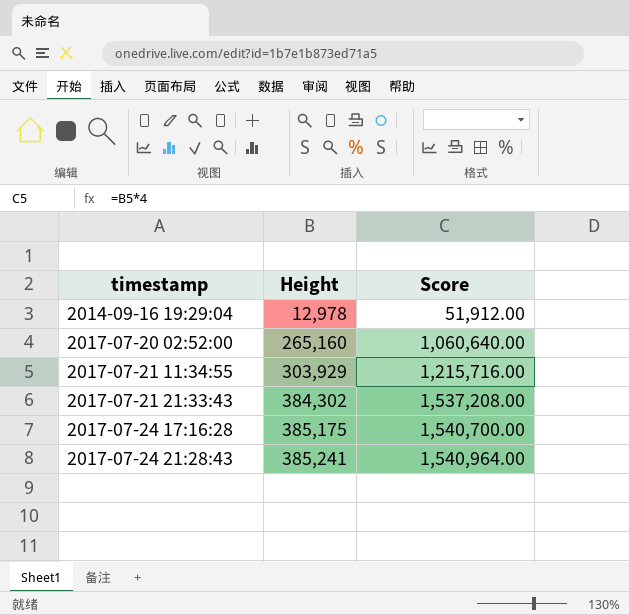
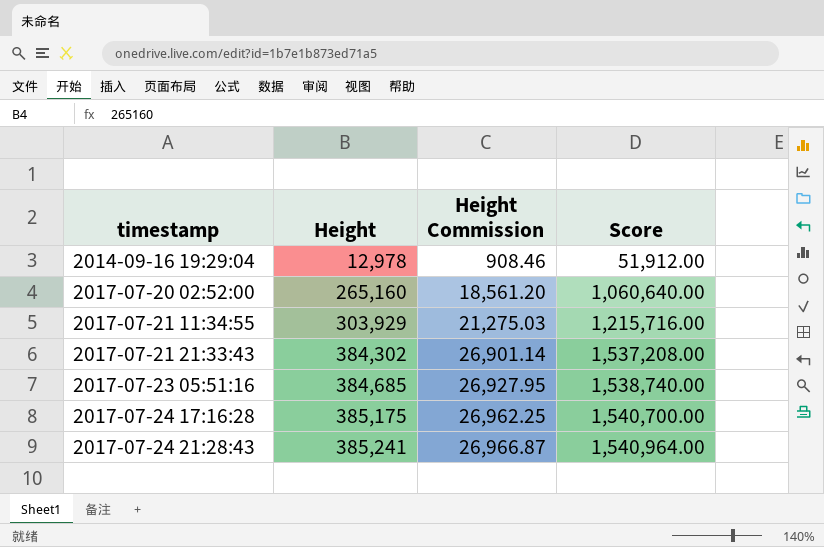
column Height Commission | formula: none -> [Height] * 0.07
row 2017-07-23 05:51:16: none -> 384,685 | 26,927.95 | 1,538,740.00

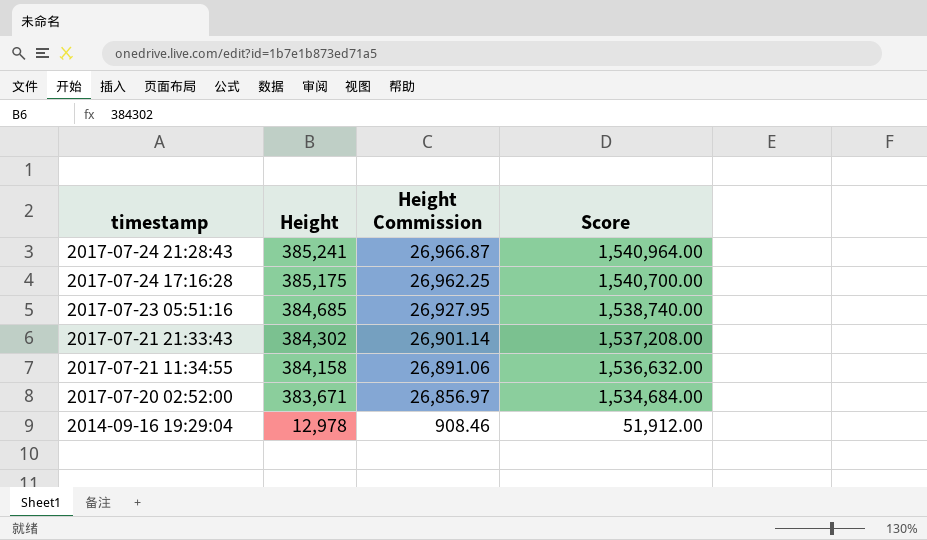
row order: timestamp ascending -> timestamp descending
2017-07-21 11:34:55 | Height: 303,929 -> 384,158
2017-07-21 11:34:55 | Height Commission: 21,275.03 -> 26,891.06
2017-07-21 11:34:55 | Score: 1,215,716.00 -> 1,536,632.00
2017-07-20 02:52:00 | Height: 265,160 -> 383,671
2017-07-20 02:52:00 | Height Commission: 18,561.20 -> 26,856.97
2017-07-20 02:52:00 | Score: 1,060,640.00 -> 1,534,684.00

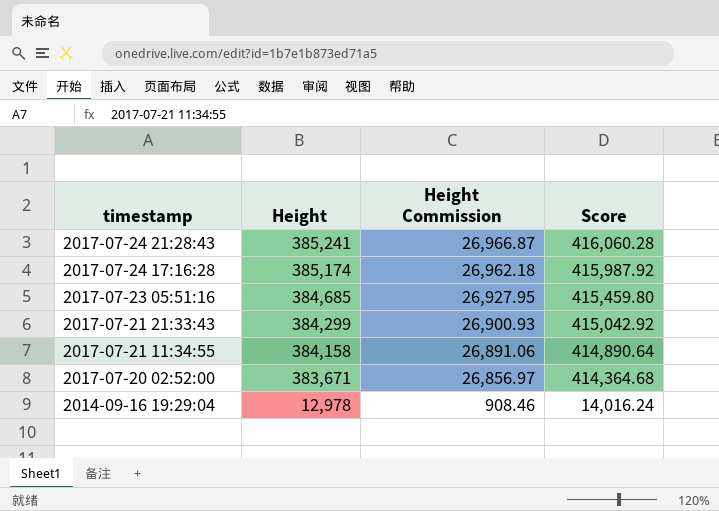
column Score | formula: [Height] * 4 -> [Height] * 1.08
2017-07-24 17:16:28 | Height: 385,175 -> 385,174
2017-07-24 17:16:28 | Height Commission: 26,962.25 -> 26,962.18
2017-07-21 21:33:43 | Height: 384,302 -> 384,299
2017-07-21 21:33:43 | Height Commission: 26,901.14 -> 26,900.93

